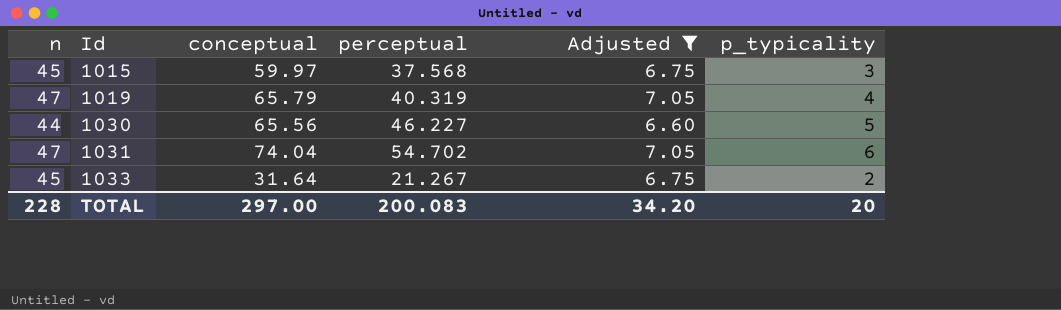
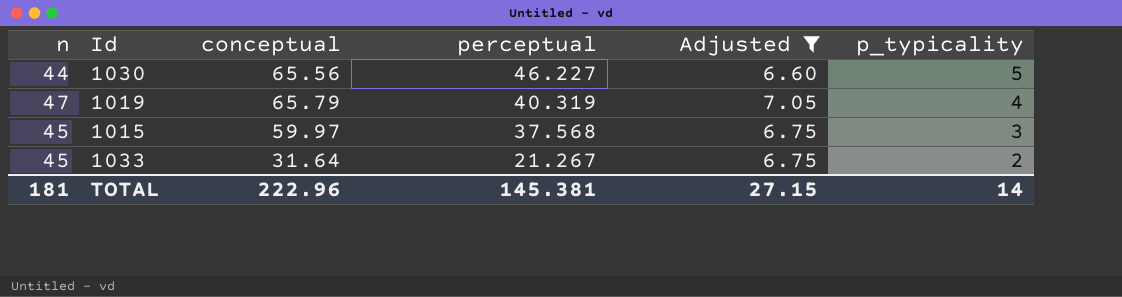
row order: Id ascending -> perceptual descending
row 1031: 47 | 74.04 | 54.702 | 7.05 | 6 -> none
TOTAL | n: 228 -> 181
TOTAL | conceptual: 297.00 -> 222.96
TOTAL | perceptual: 200.083 -> 145.381
TOTAL | Adjusted: 34.20 -> 27.15
TOTAL | p_typicality: 20 -> 14

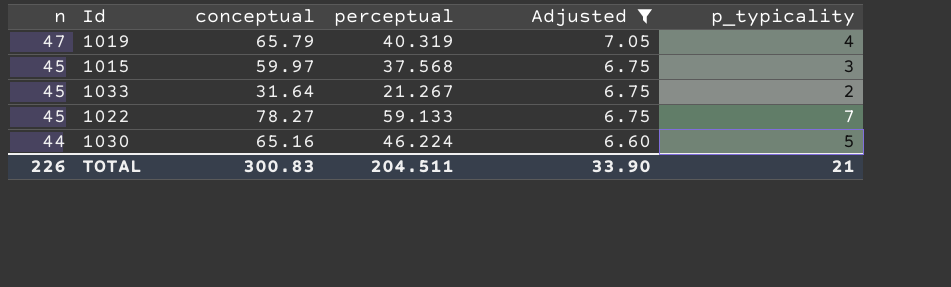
row order: perceptual descending -> n descending
row 1022: none -> 45 | 78.27 | 59.133 | 6.75 | 7
1030 | conceptual: 65.56 -> 65.16
1030 | perceptual: 46.227 -> 46.224
TOTAL | n: 181 -> 226
TOTAL | conceptual: 222.96 -> 300.83
TOTAL | perceptual: 145.381 -> 204.511
TOTAL | Adjusted: 27.15 -> 33.90
TOTAL | p_typicality: 14 -> 21

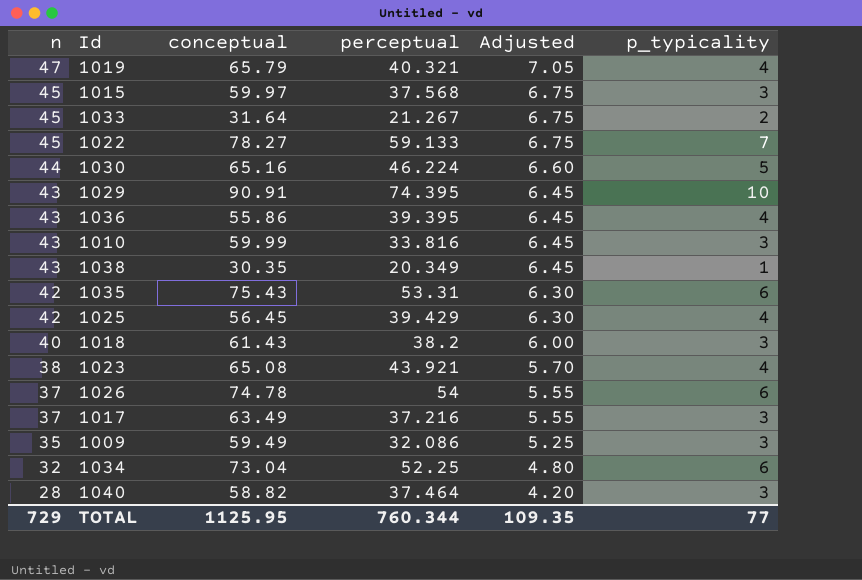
filter: Adjusted >= 6.60 -> none
1019 | perceptual: 40.319 -> 40.321
TOTAL | n: 226 -> 729
TOTAL | conceptual: 300.83 -> 1125.95
TOTAL | perceptual: 204.511 -> 760.344
TOTAL | Adjusted: 33.90 -> 109.35
TOTAL | p_typicality: 21 -> 77

